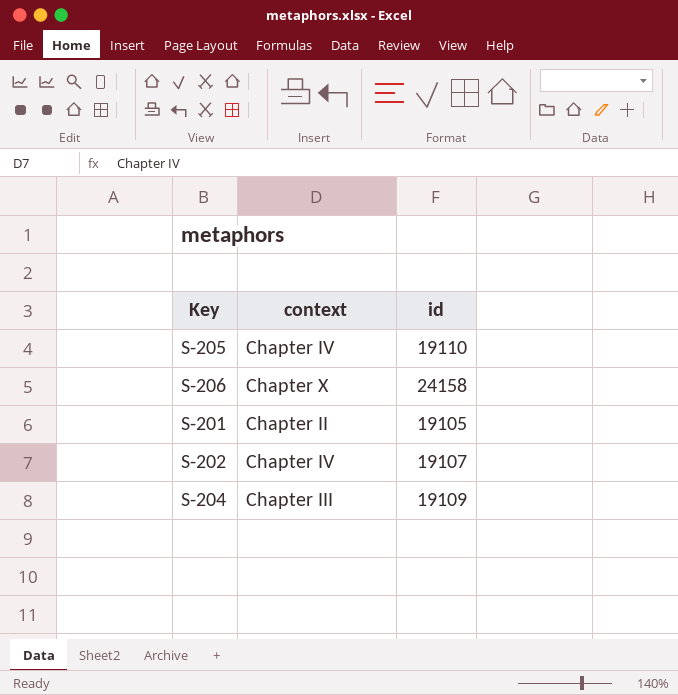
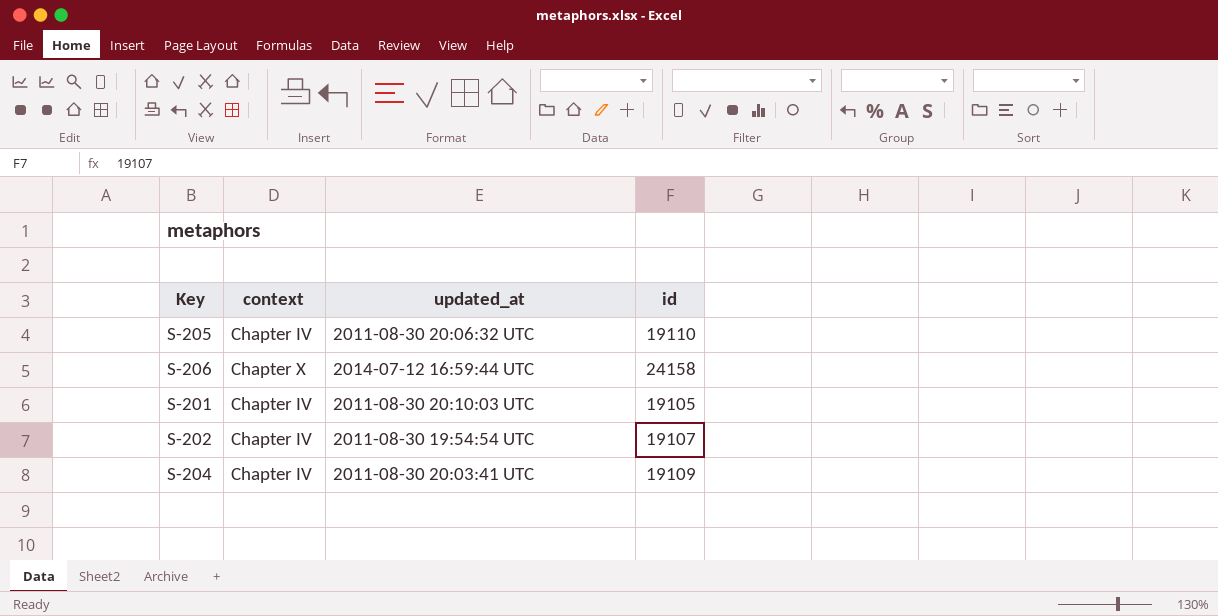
column updated_at | position: none -> 3
S-201 | context: Chapter II -> Chapter IV
S-204 | context: Chapter III -> Chapter IV

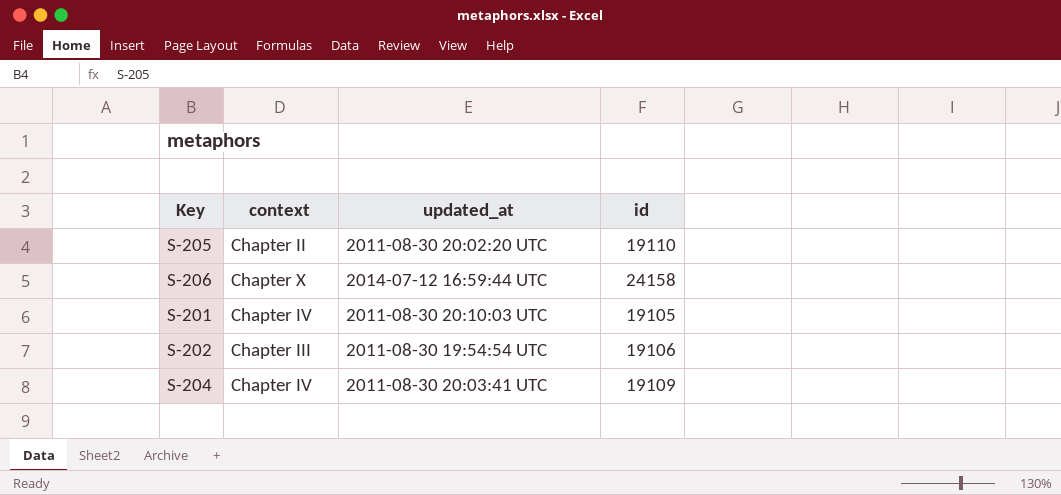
S-205 | context: Chapter IV -> Chapter II
S-205 | updated_at: 2011-08-30 20:06:32 UTC -> 2011-08-30 20:02:20 UTC
S-202 | context: Chapter IV -> Chapter III
S-202 | id: 19107 -> 19106

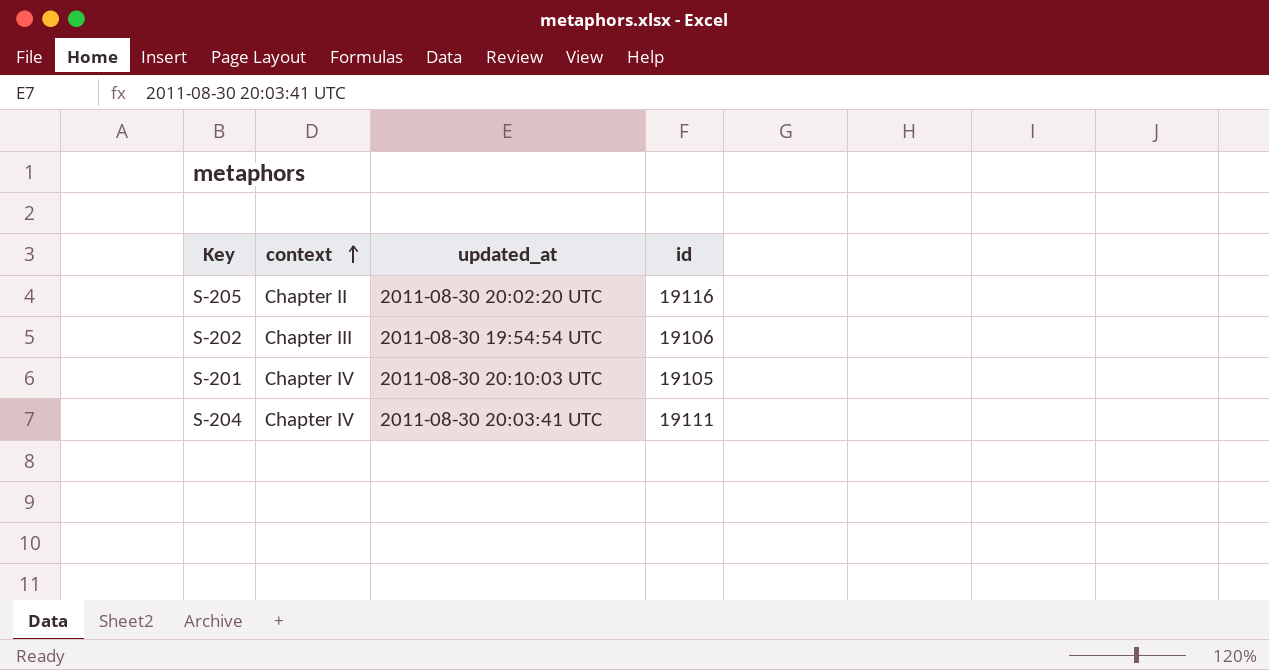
row order: none -> context ascending
row S-206: Chapter X | 2014-07-12 16:59:44 UTC | 24158 -> none
S-205 | id: 19110 -> 19116
S-204 | id: 19109 -> 19111

